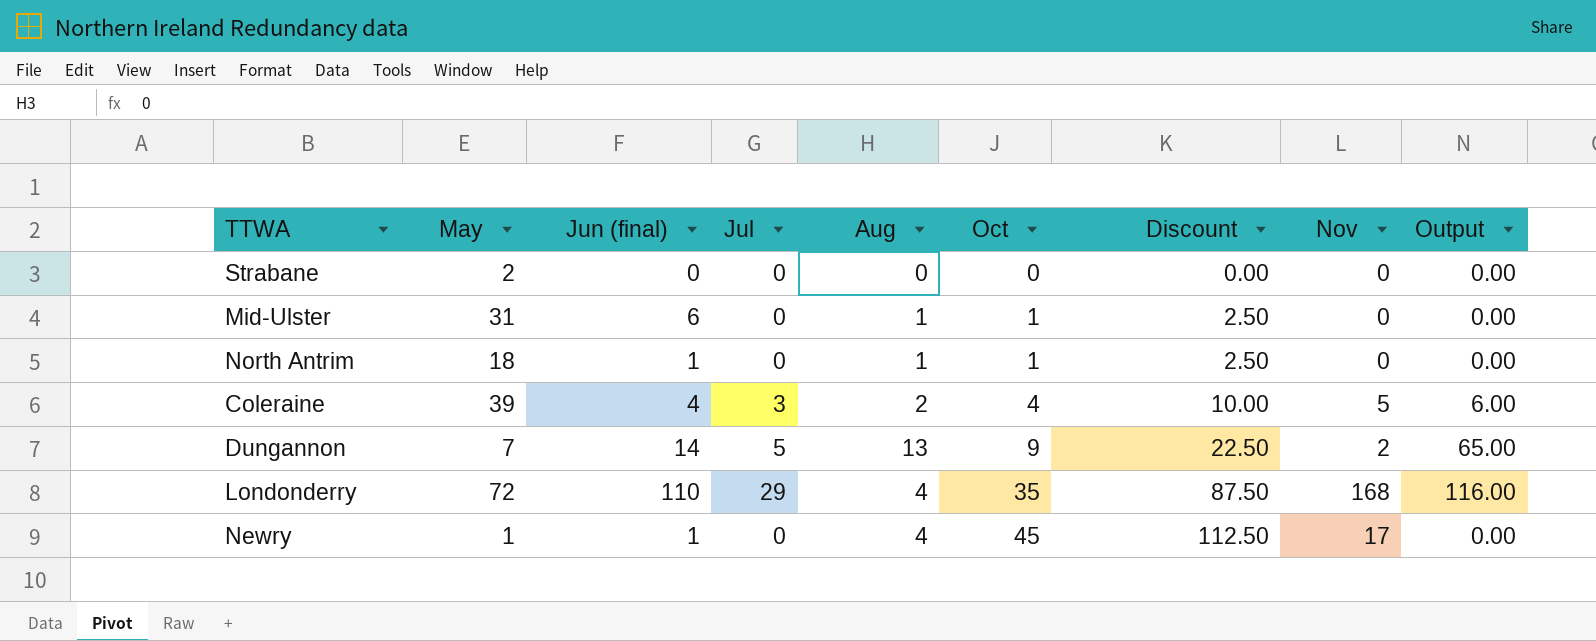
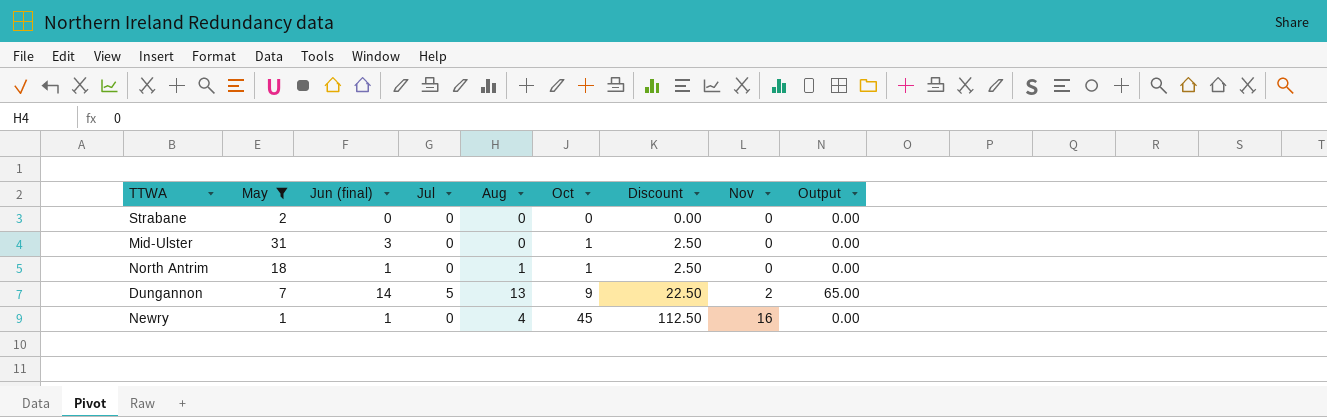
filter: none -> May <= 31
Mid-Ulster | Jun (final): 6 -> 3
Mid-Ulster | Aug: 1 -> 0
Newry | Nov: 17 -> 16

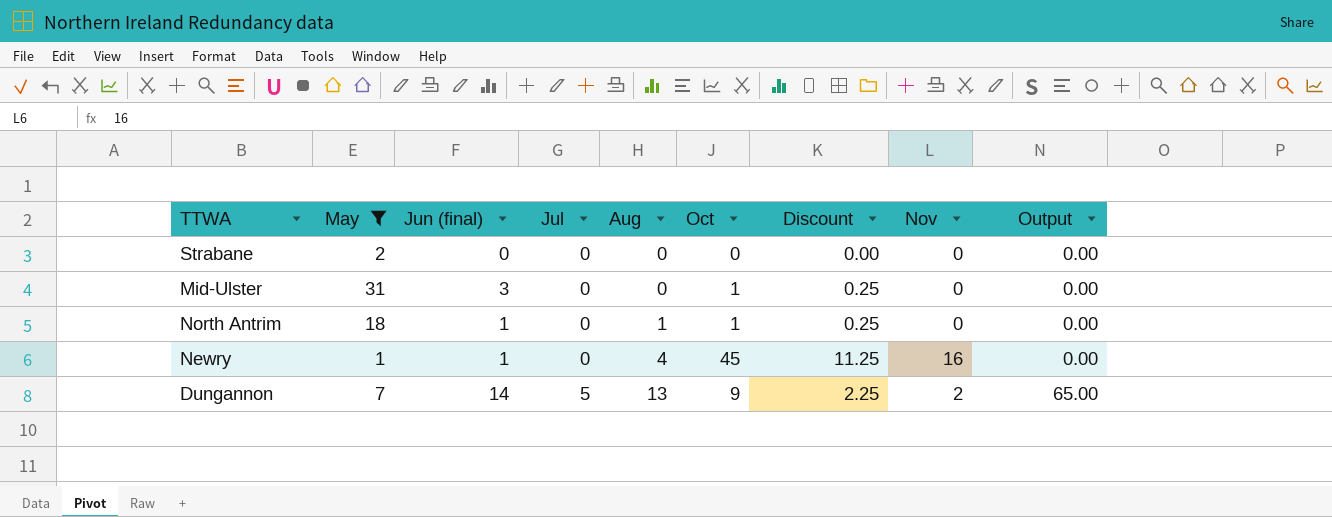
row order: Oct ascending -> Jul ascending
column Discount | formula: [Oct] * 2.5 -> [Oct] * 0.25

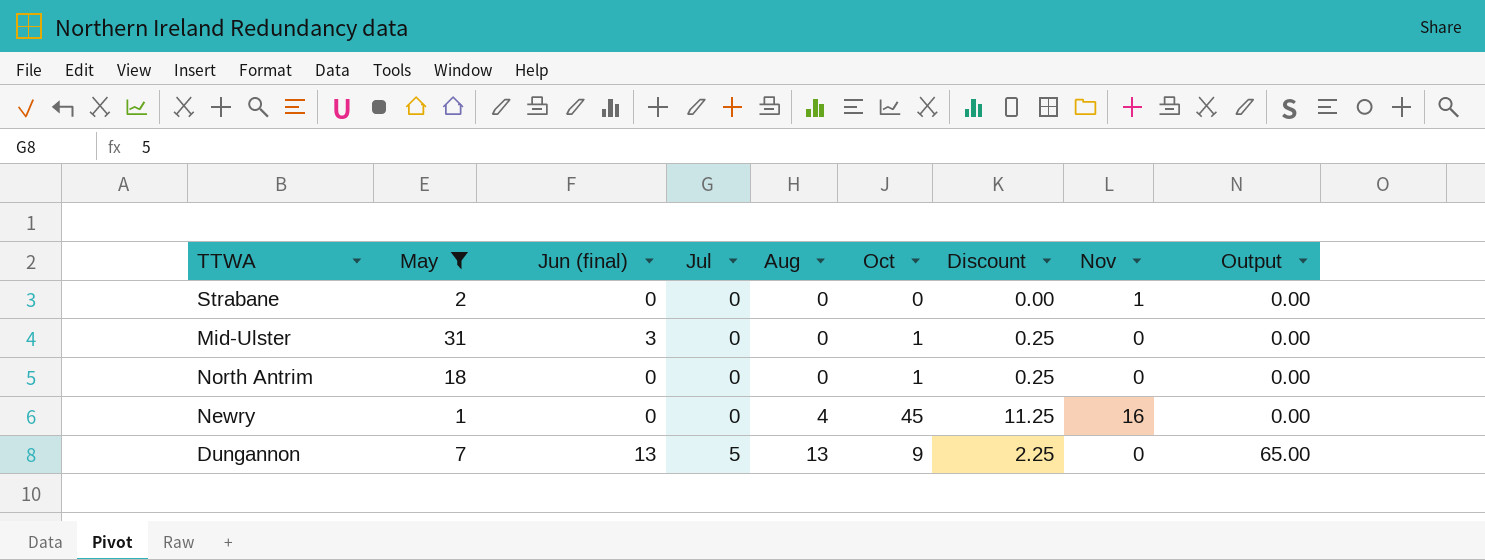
Strabane | Nov: 0 -> 1
North Antrim | Jun (final): 1 -> 0
North Antrim | Aug: 1 -> 0
Newry | Jun (final): 1 -> 0
Dungannon | Jun (final): 14 -> 13
Dungannon | Nov: 2 -> 0

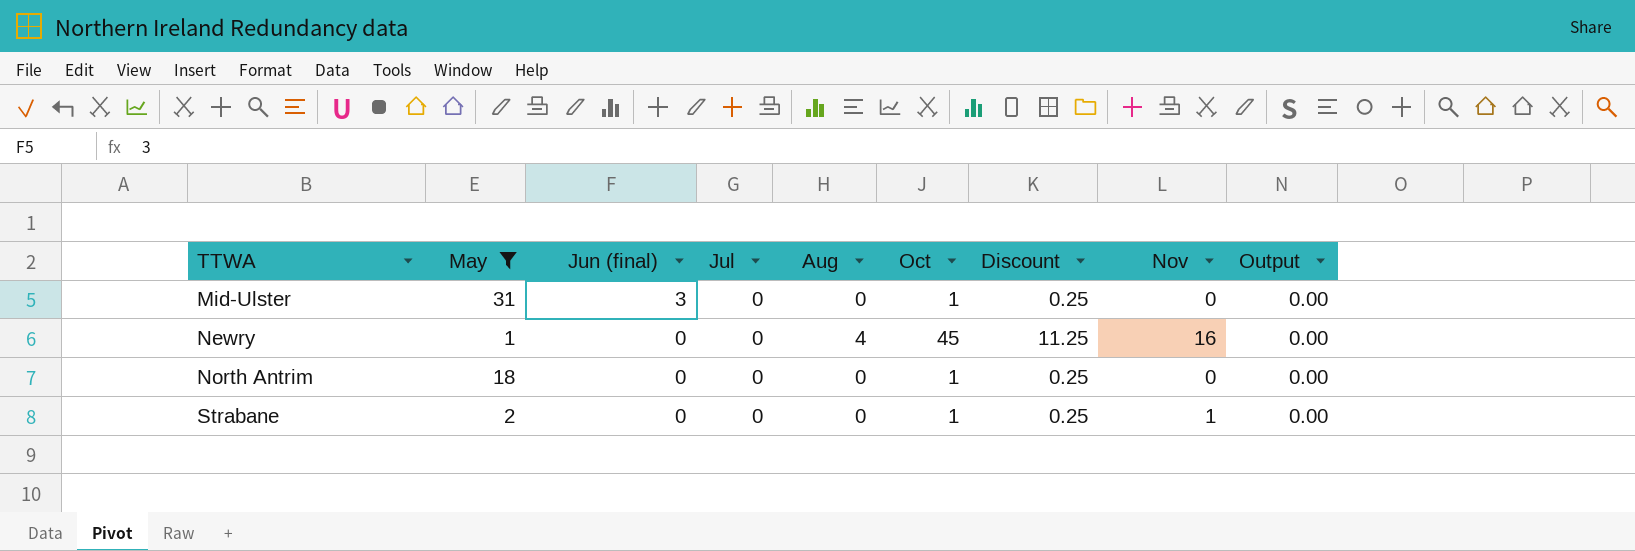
row order: Jul ascending -> TTWA ascending
row Dungannon: 7 | 13 | 5 | 13 | 9 | 2.25 | 0 | 65.00 -> none
Strabane | Oct: 0 -> 1
Strabane | Discount: 0.00 -> 0.25

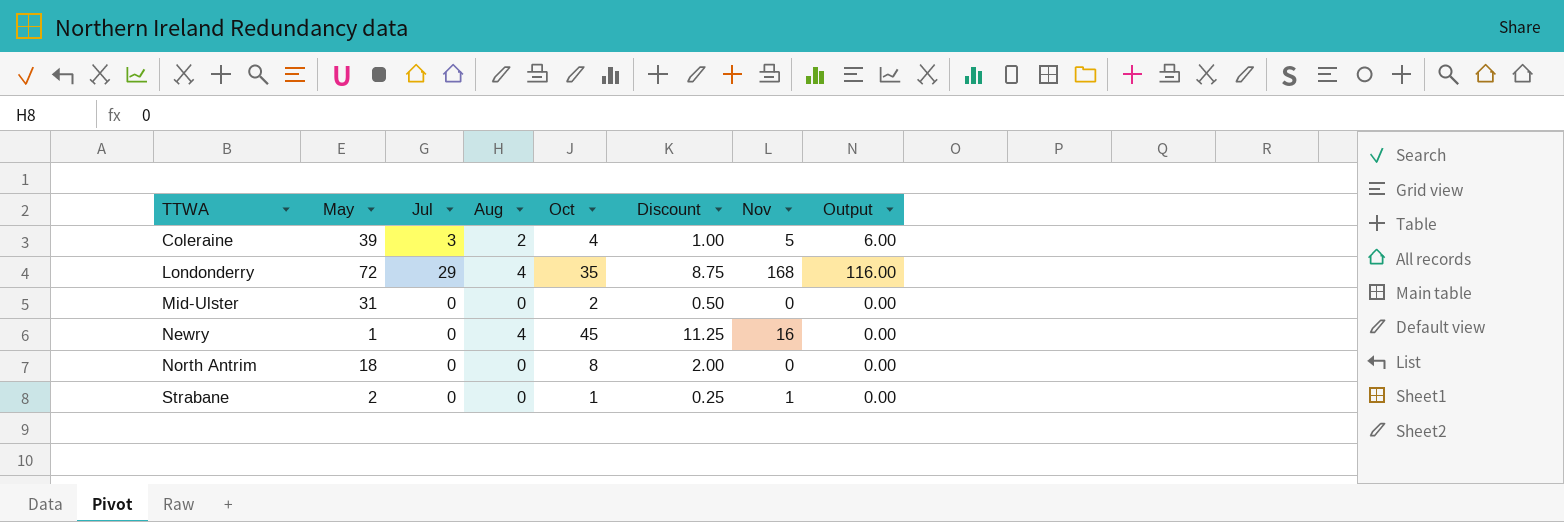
filter: May <= 31 -> none
column Jun (final) | position: 3 -> none
Mid-Ulster | Oct: 1 -> 2
Mid-Ulster | Discount: 0.25 -> 0.50
North Antrim | Oct: 1 -> 8
North Antrim | Discount: 0.25 -> 2.00

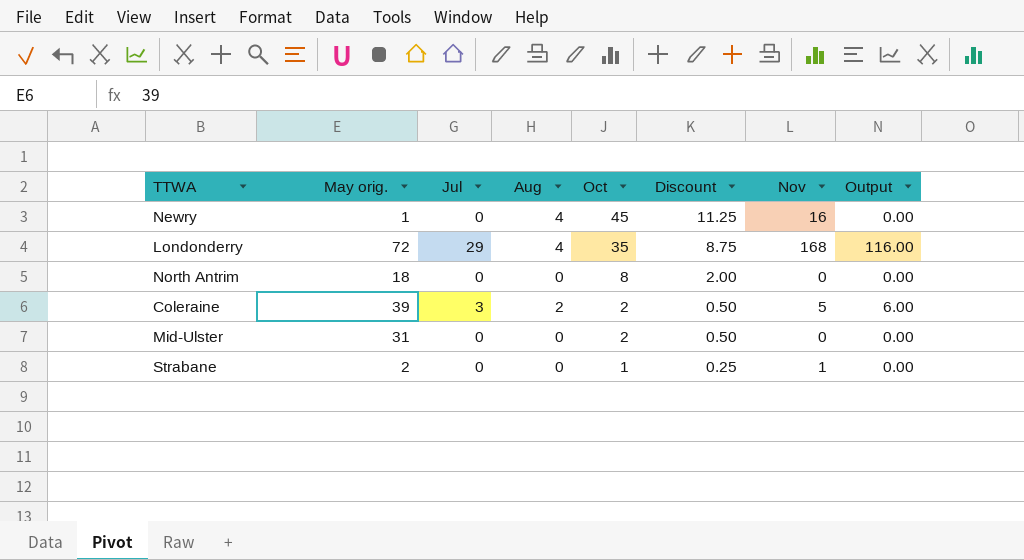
row order: TTWA ascending -> Oct descending
column name: May -> May orig.
Coleraine | Oct: 4 -> 2
Coleraine | Discount: 1.00 -> 0.50

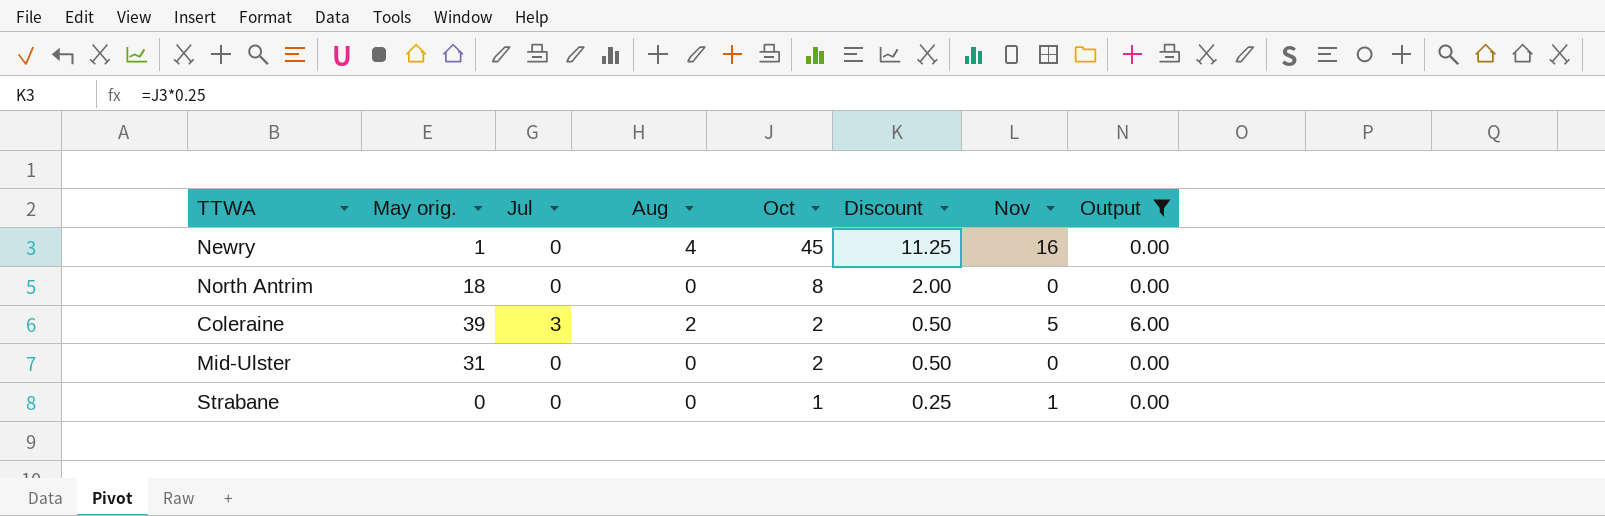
filter: none -> Output != 116.00
Strabane | May orig.: 2 -> 0

